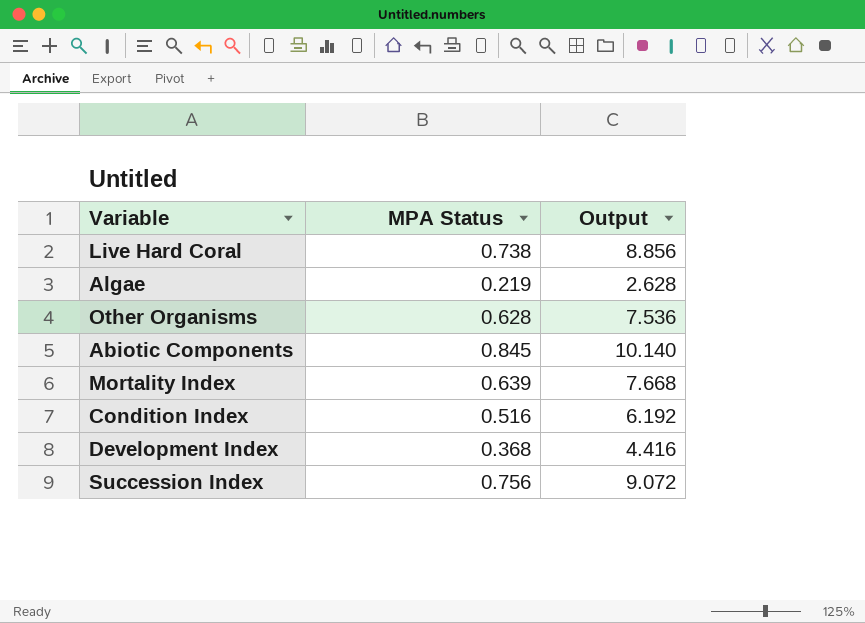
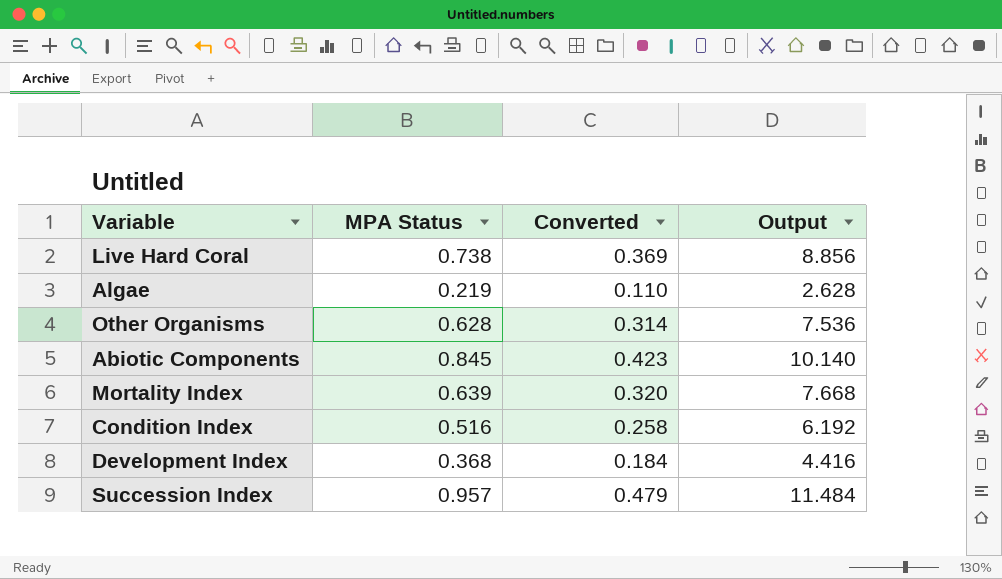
column Converted | formula: none -> [MPA Status] * 0.5
Succession Index | MPA Status: 0.756 -> 0.957
Succession Index | Output: 9.072 -> 11.484

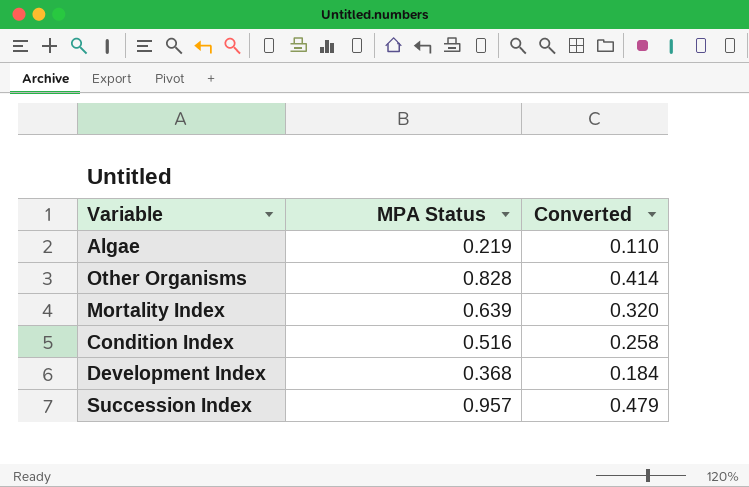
column Output | formula: [MPA Status] * 12 -> none
row Live Hard Coral: 0.738 | 0.369 | 8.856 -> none
row Abiotic Components: 0.845 | 0.423 | 10.140 -> none
Other Organisms | MPA Status: 0.628 -> 0.828
Other Organisms | Converted: 0.314 -> 0.414

